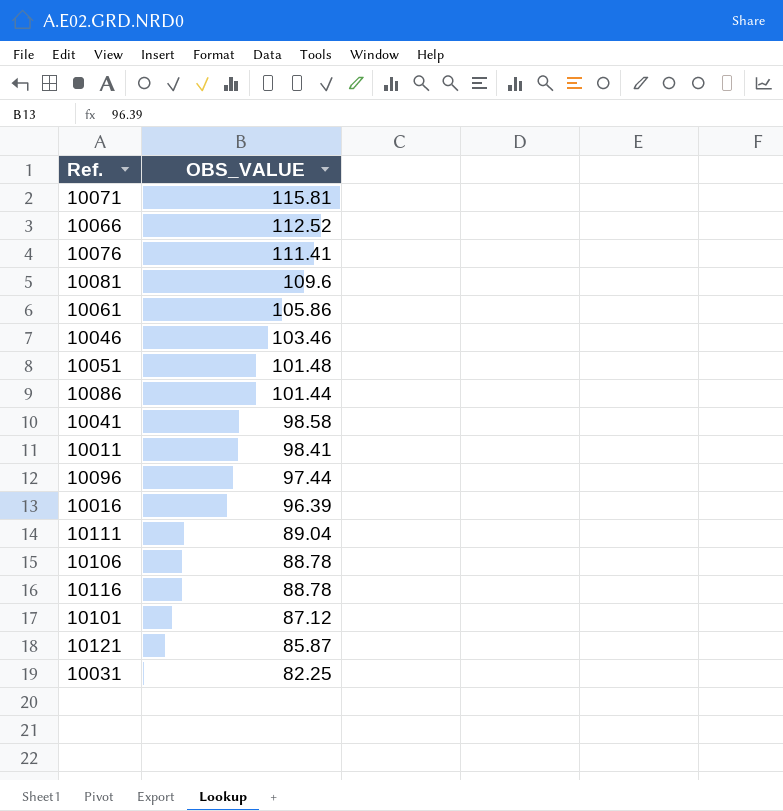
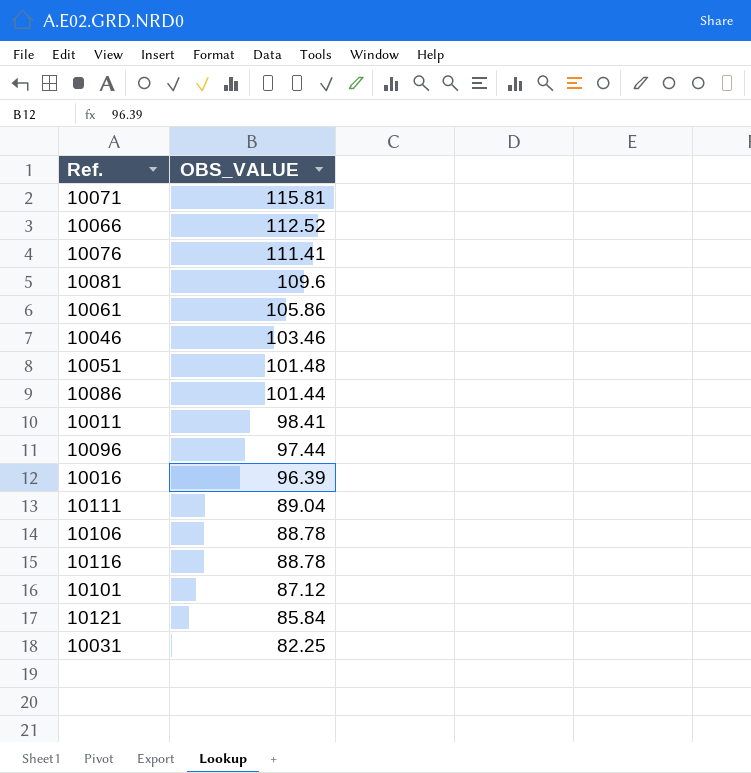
row 10041: 98.58 -> none
10121 | OBS_VALUE: 85.87 -> 85.84

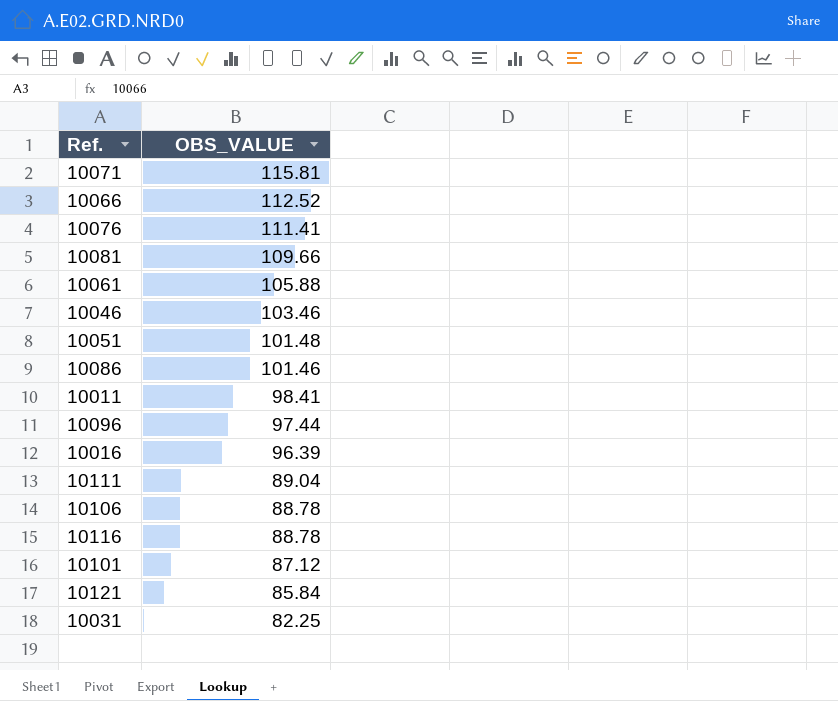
10081 | OBS_VALUE: 109.6 -> 109.66
10061 | OBS_VALUE: 105.86 -> 105.88
10086 | OBS_VALUE: 101.44 -> 101.46

